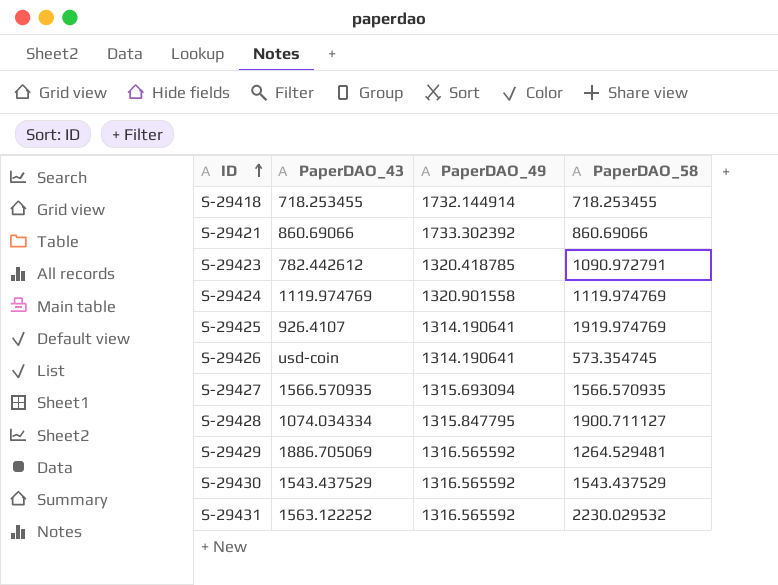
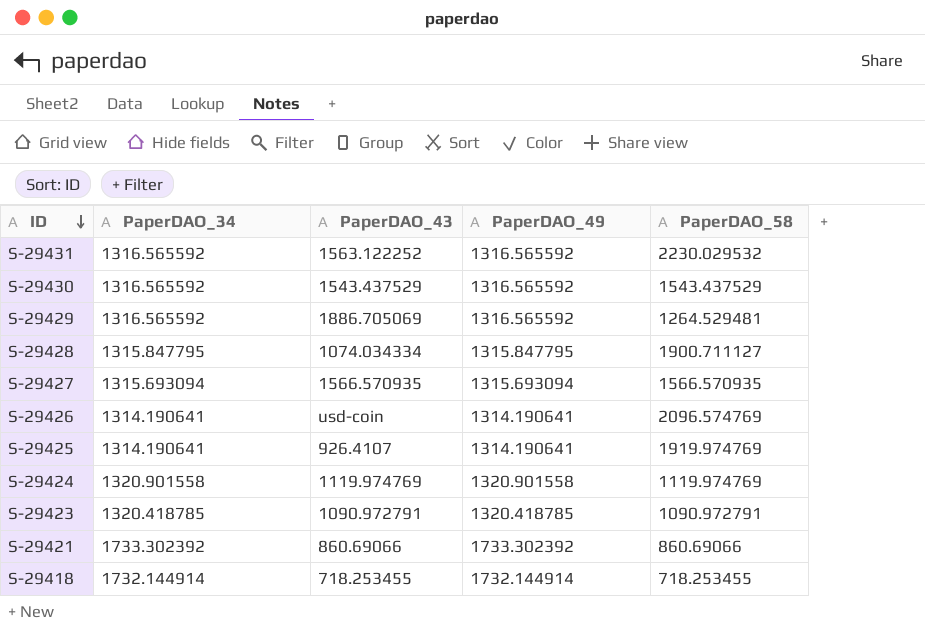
row order: ID ascending -> ID descending
column PaperDAO_34 | position: none -> 2
S-29426 | PaperDAO_58: 573.354745 -> 2096.574769
S-29423 | PaperDAO_43: 782.442612 -> 1090.972791

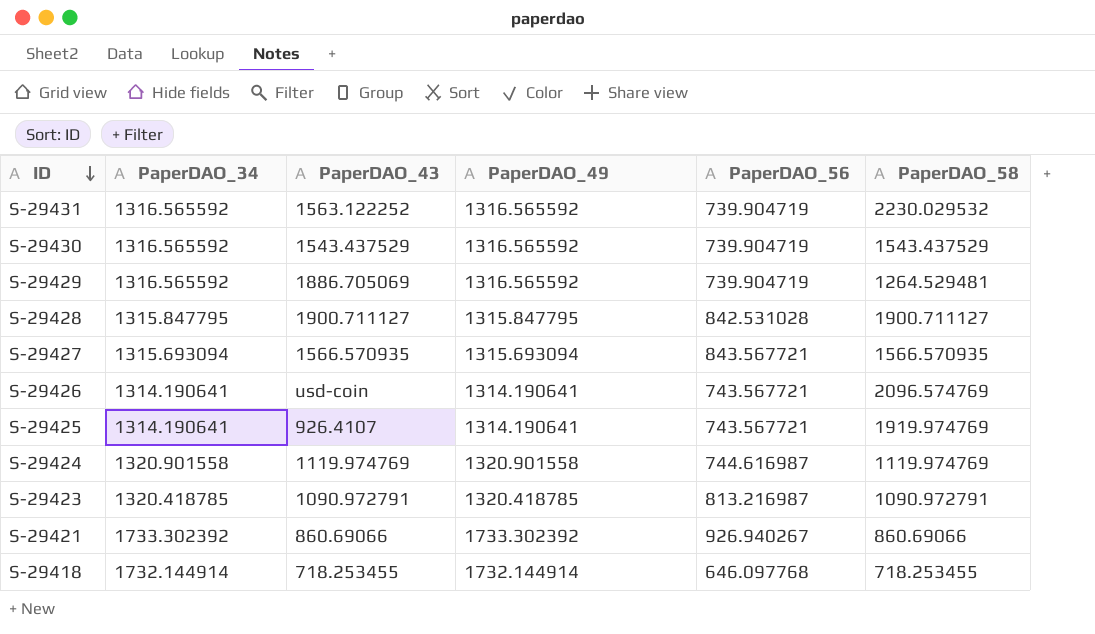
column PaperDAO_56 | position: none -> 5
S-29428 | PaperDAO_43: 1074.034334 -> 1900.711127

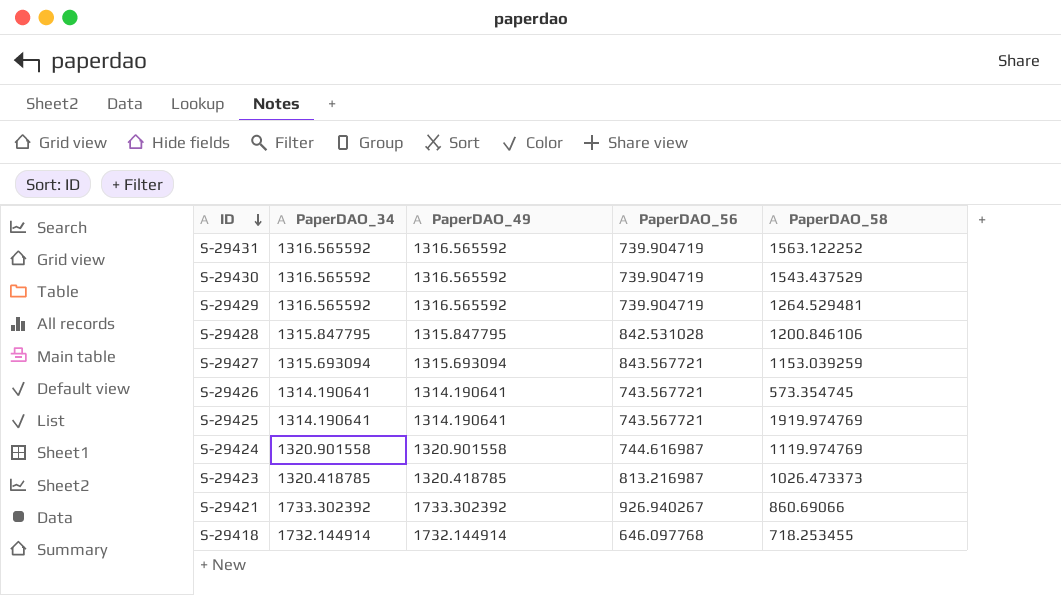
column PaperDAO_43 | position: 3 -> none
S-29431 | PaperDAO_58: 2230.029532 -> 1563.122252
S-29428 | PaperDAO_58: 1900.711127 -> 1200.846106
S-29427 | PaperDAO_58: 1566.570935 -> 1153.039259
S-29426 | PaperDAO_58: 2096.574769 -> 573.354745
S-29423 | PaperDAO_58: 1090.972791 -> 1026.473373

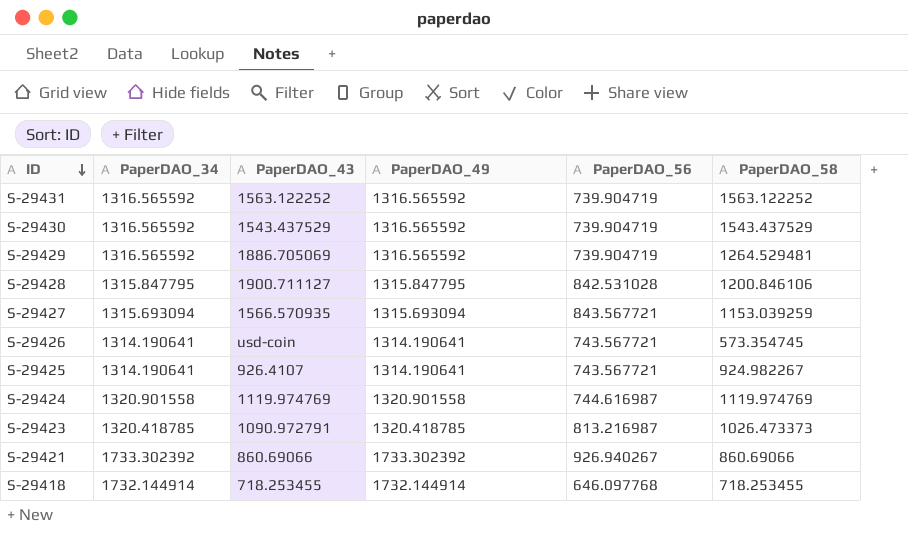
column PaperDAO_43 | position: none -> 3
S-29425 | PaperDAO_58: 1919.974769 -> 924.982267

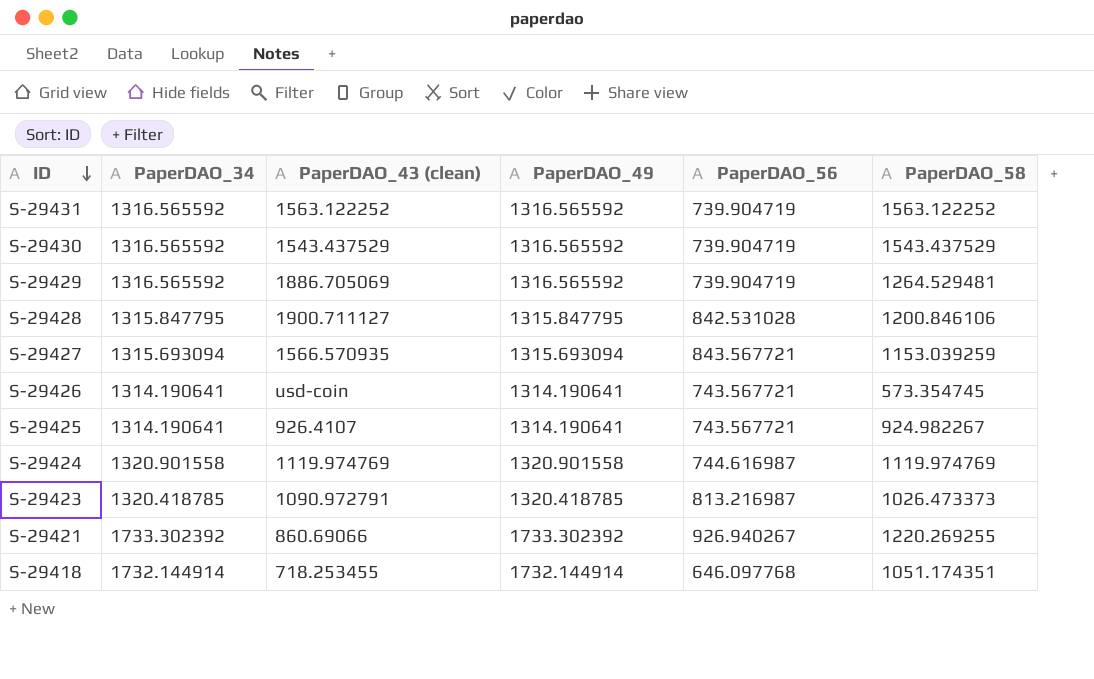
column name: PaperDAO_43 -> PaperDAO_43 (clean)
S-29421 | PaperDAO_58: 860.69066 -> 1220.269255
S-29418 | PaperDAO_58: 718.253455 -> 1051.174351

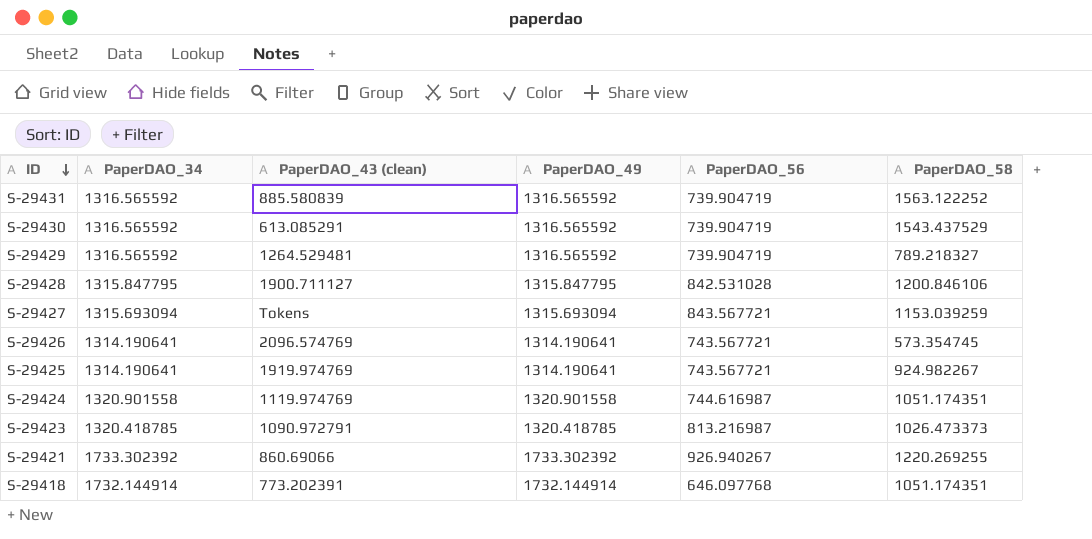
S-29431 | PaperDAO_43 (clean): 1563.122252 -> 885.580839
S-29430 | PaperDAO_43 (clean): 1543.437529 -> 613.085291
S-29429 | PaperDAO_43 (clean): 1886.705069 -> 1264.529481
S-29429 | PaperDAO_58: 1264.529481 -> 789.218327
S-29427 | PaperDAO_43 (clean): 1566.570935 -> Tokens
S-29426 | PaperDAO_43 (clean): usd-coin -> 2096.574769
S-29425 | PaperDAO_43 (clean): 926.4107 -> 1919.974769
S-29424 | PaperDAO_58: 1119.974769 -> 1051.174351
S-29418 | PaperDAO_43 (clean): 718.253455 -> 773.202391

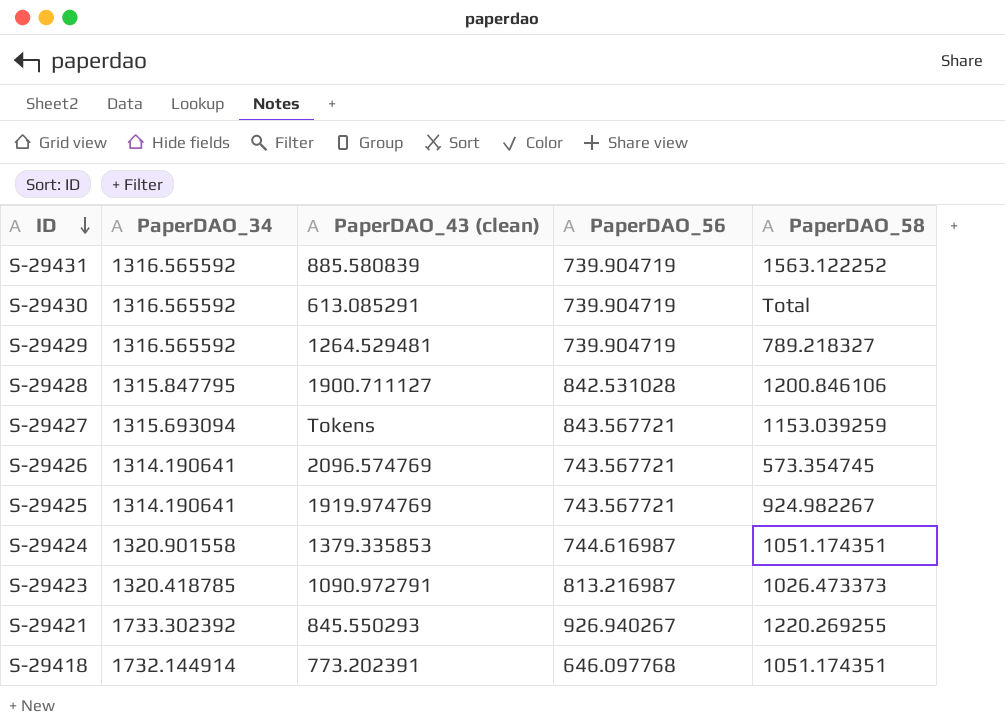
column PaperDAO_49 | position: 4 -> none
S-29430 | PaperDAO_58: 1543.437529 -> Total
S-29424 | PaperDAO_43 (clean): 1119.974769 -> 1379.335853
S-29421 | PaperDAO_43 (clean): 860.69066 -> 845.550293

